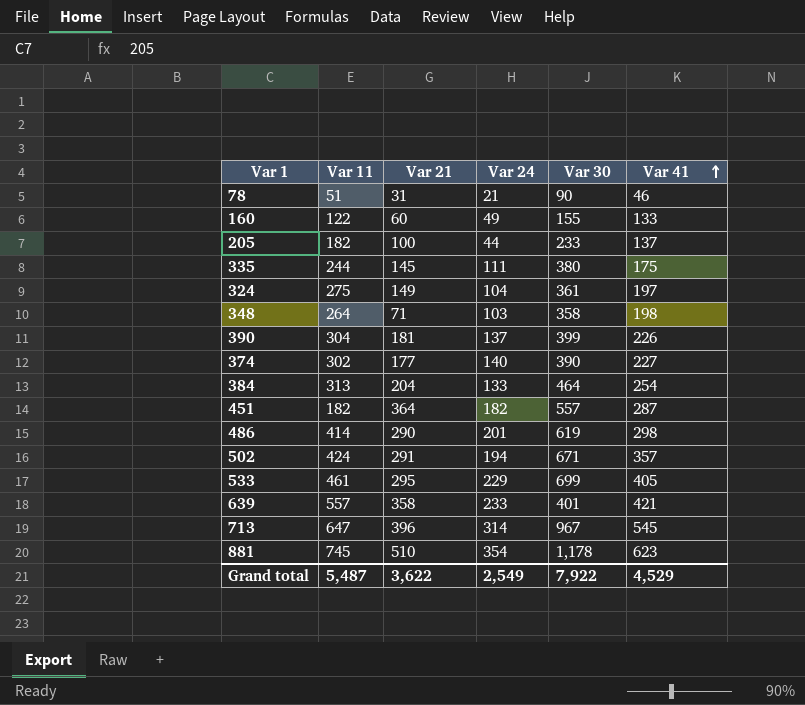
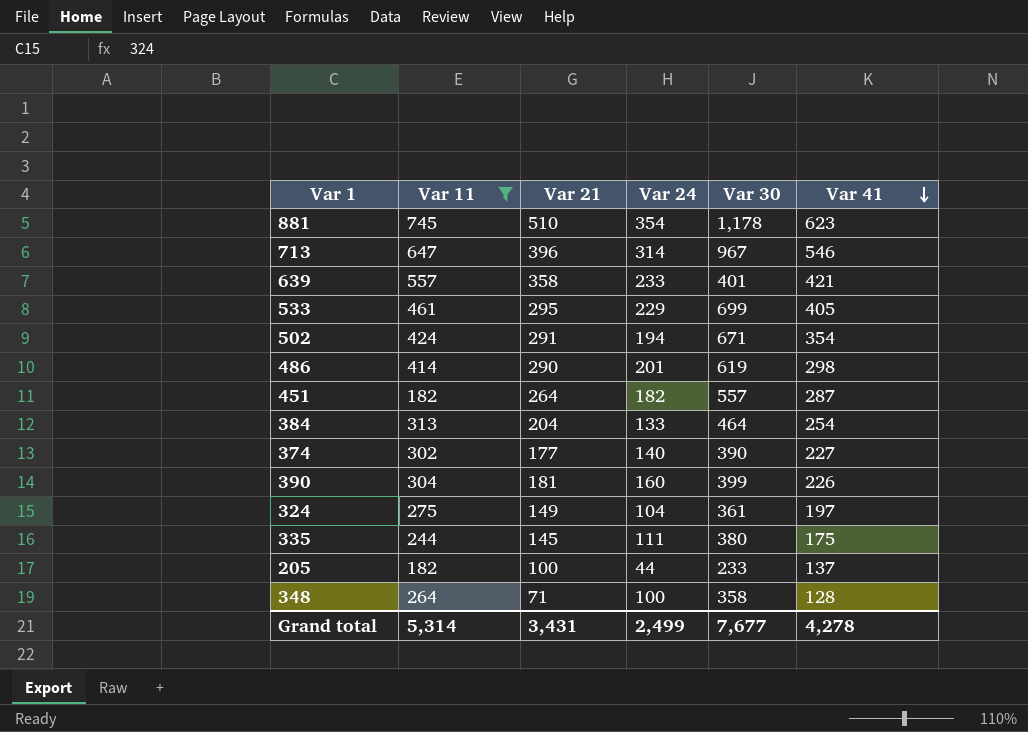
filter: none -> Var 11 >= 182
row order: Var 41 ascending -> Var 41 descending
713 | Var 41: 545 -> 546
502 | Var 41: 357 -> 354
451 | Var 21: 364 -> 264
390 | Var 24: 137 -> 160
348 | Var 24: 103 -> 100
348 | Var 41: 198 -> 128
Grand total | Var 11: 5,487 -> 5,314
Grand total | Var 21: 3,622 -> 3,431
Grand total | Var 24: 2,549 -> 2,499
Grand total | Var 30: 7,922 -> 7,677
Grand total | Var 41: 4,529 -> 4,278

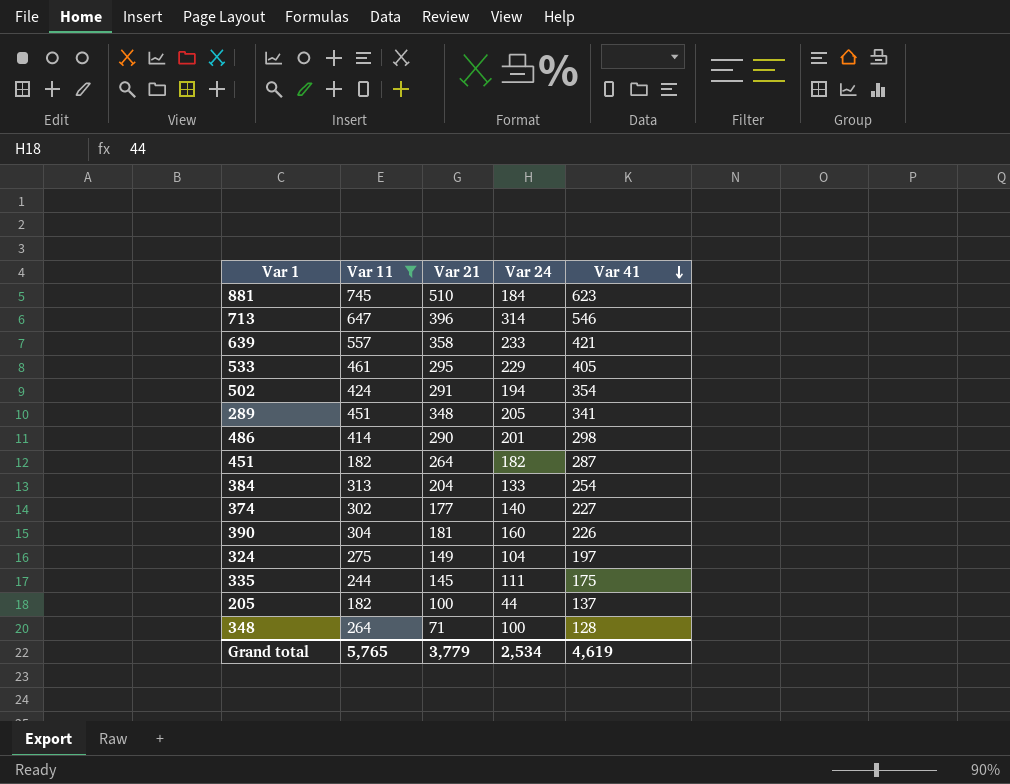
column Var 30 | position: 5 -> none
881 | Var 24: 354 -> 184
row 289: none -> 451 | 348 | 205 | 341
Grand total | Var 11: 5,314 -> 5,765
Grand total | Var 21: 3,431 -> 3,779
Grand total | Var 24: 2,499 -> 2,534
Grand total | Var 41: 4,278 -> 4,619

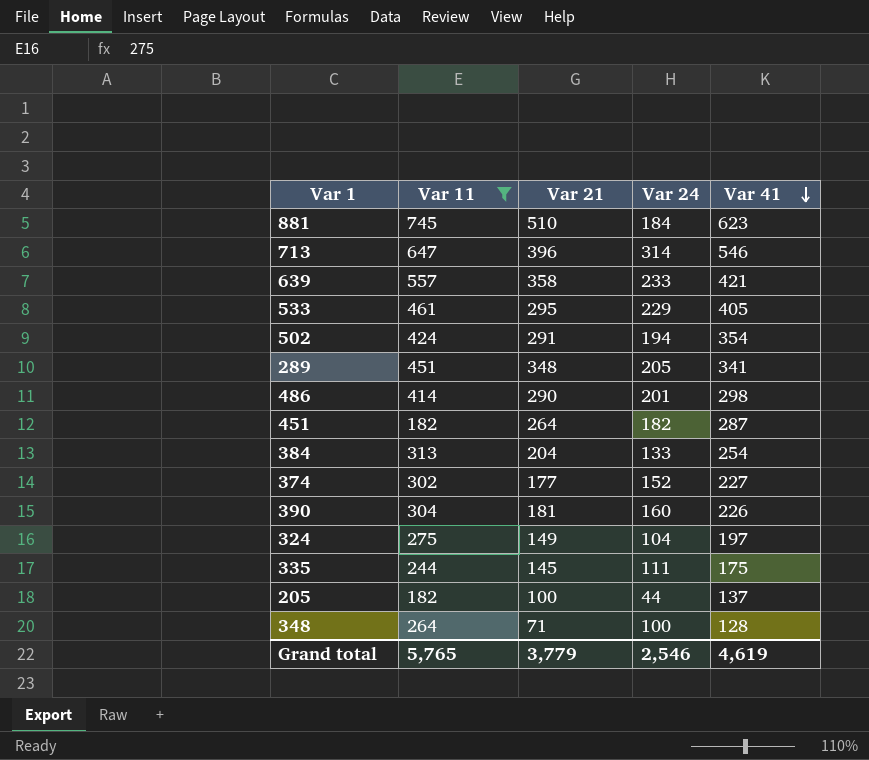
374 | Var 24: 140 -> 152
Grand total | Var 24: 2,534 -> 2,546

